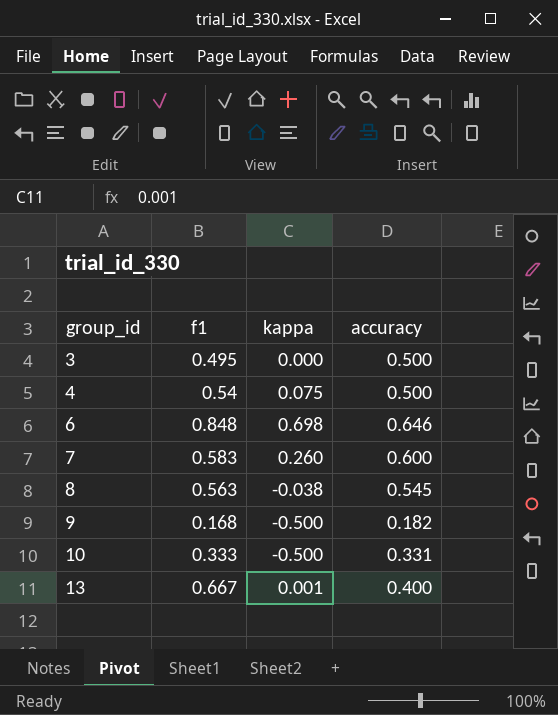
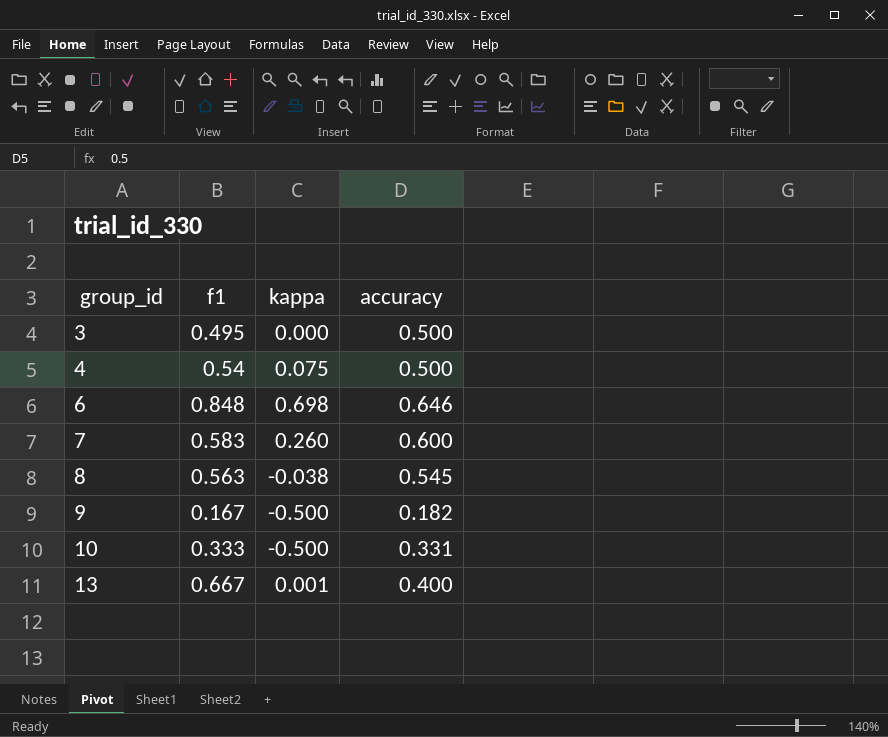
9 | f1: 0.168 -> 0.167

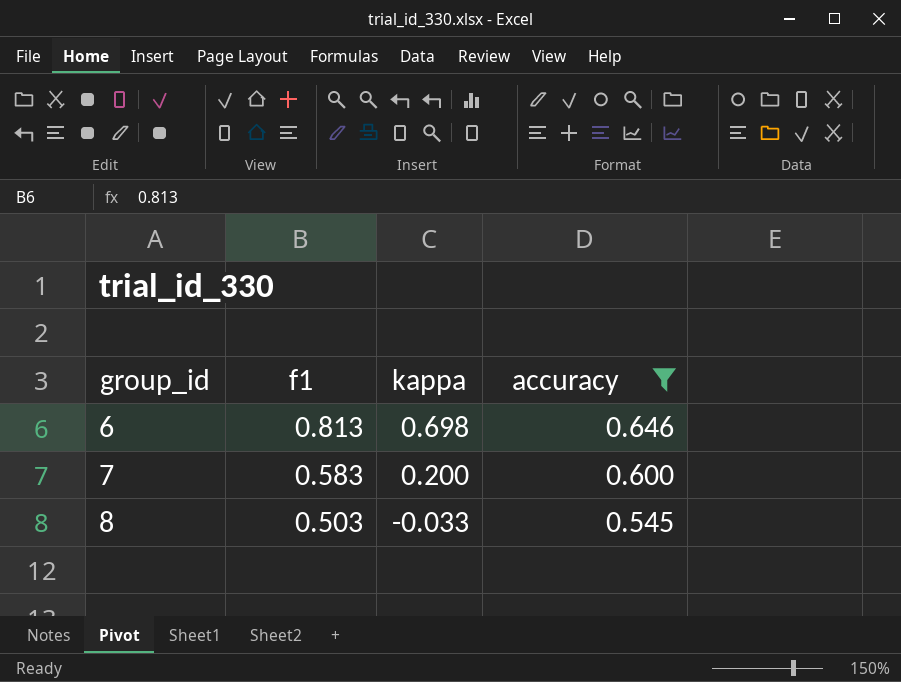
filter: none -> accuracy >= 0.545
6 | f1: 0.848 -> 0.813
7 | kappa: 0.260 -> 0.200
8 | f1: 0.563 -> 0.503
8 | kappa: -0.038 -> -0.033

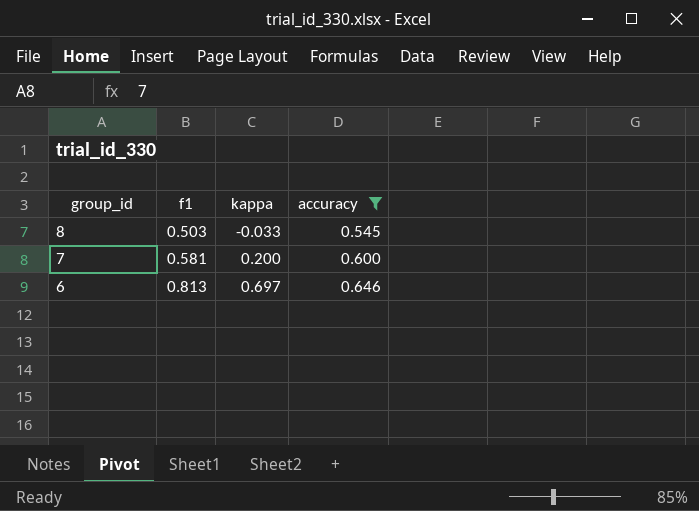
row order: group_id ascending -> group_id descending
7 | f1: 0.583 -> 0.581
6 | kappa: 0.698 -> 0.697

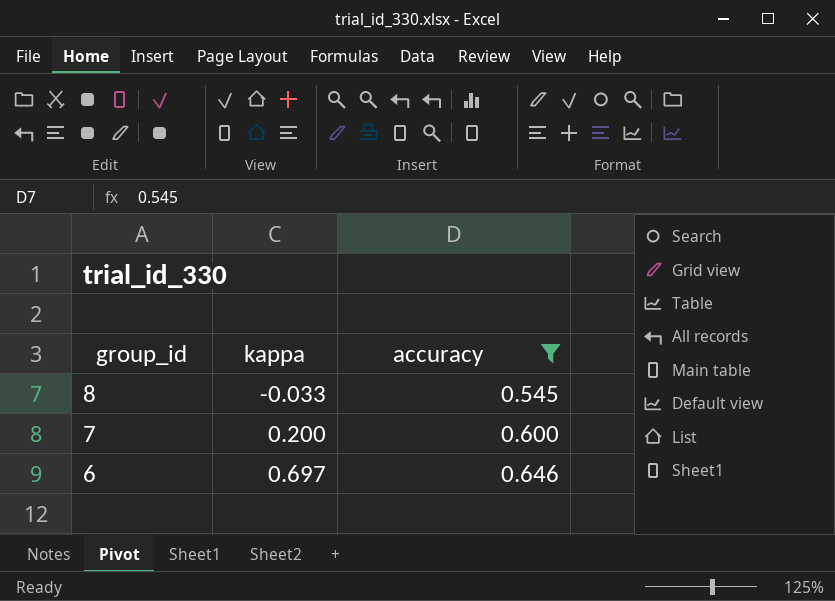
column f1 | position: 2 -> none

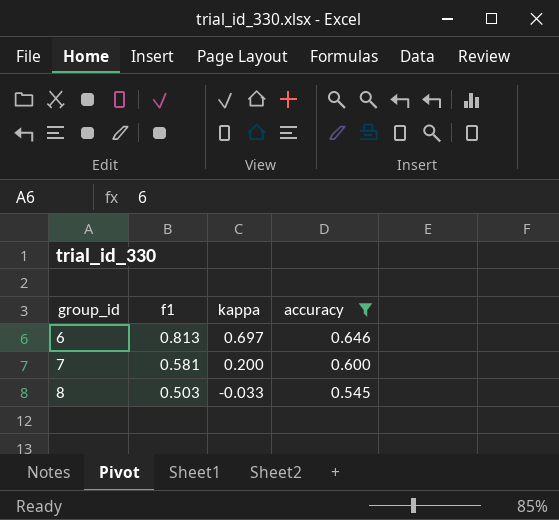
row order: group_id descending -> group_id ascending
column f1 | position: none -> 2

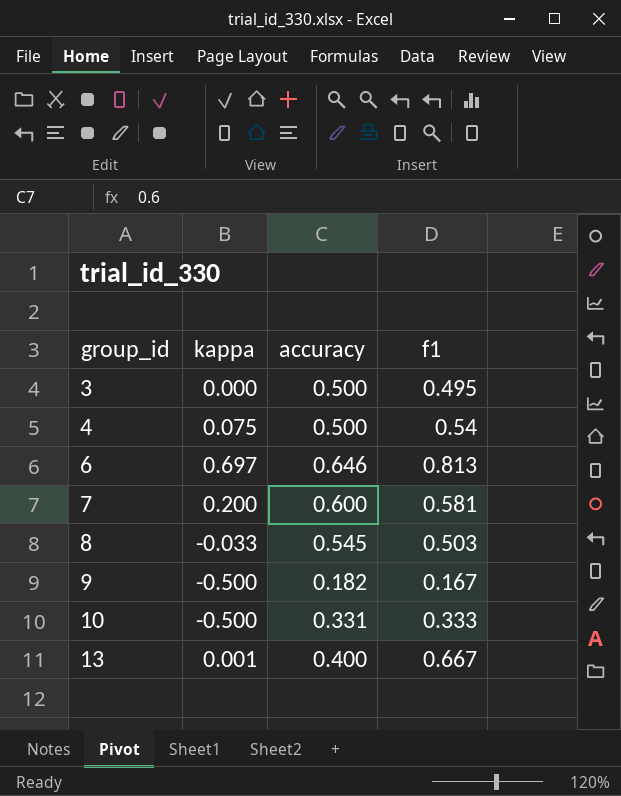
filter: accuracy >= 0.545 -> none
column f1 | position: 2 -> 4

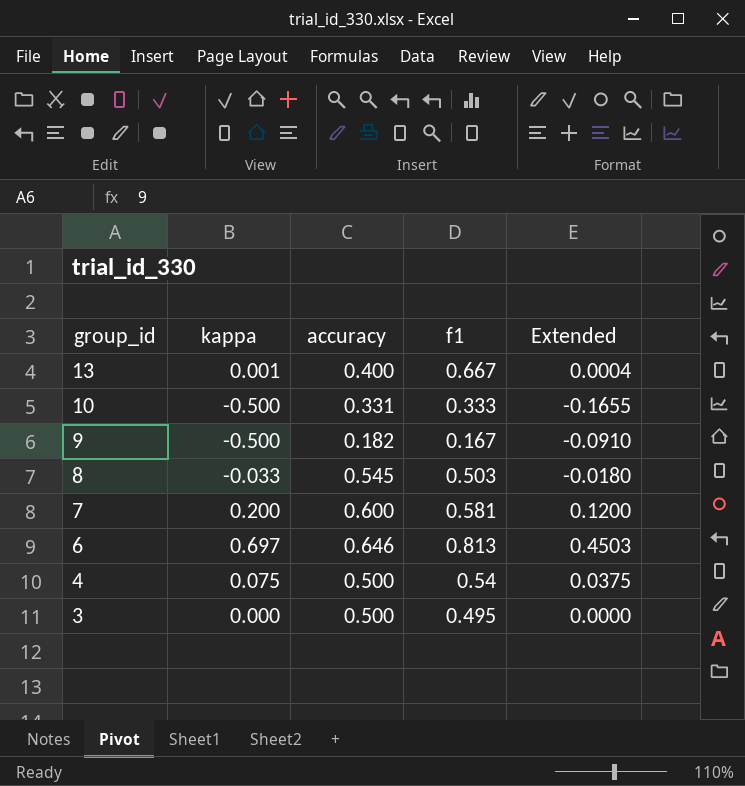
row order: group_id ascending -> group_id descending
column Extended | formula: none -> [kappa] * [accuracy]

